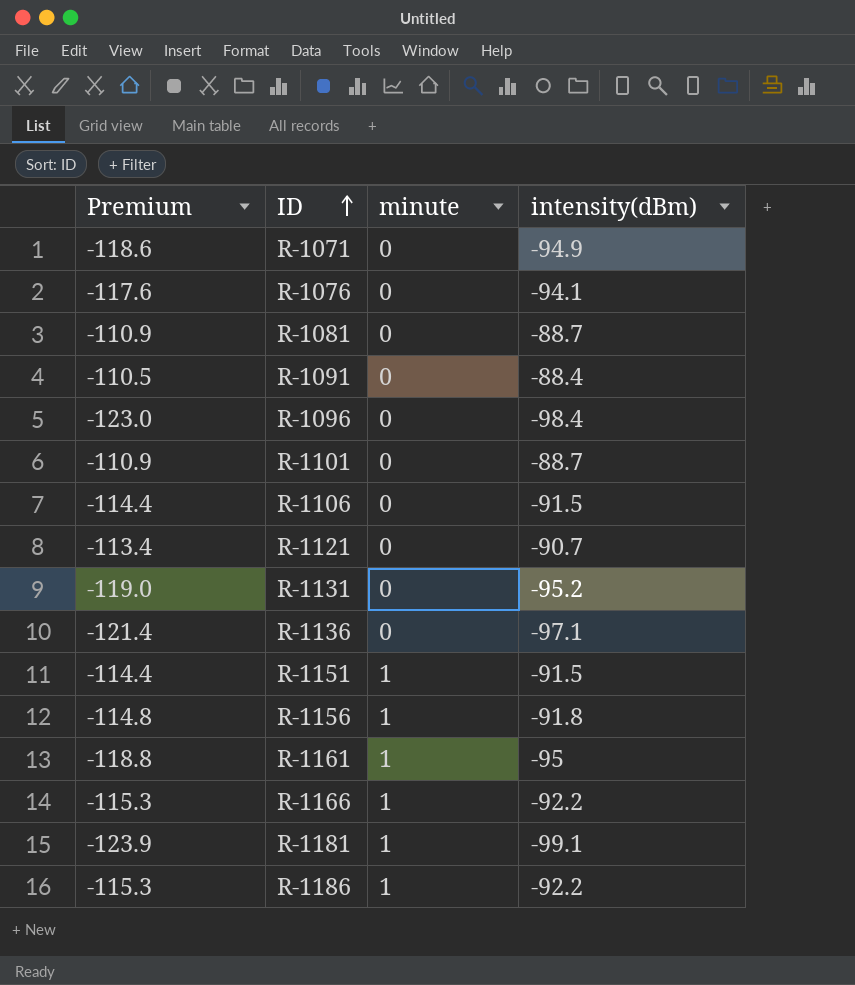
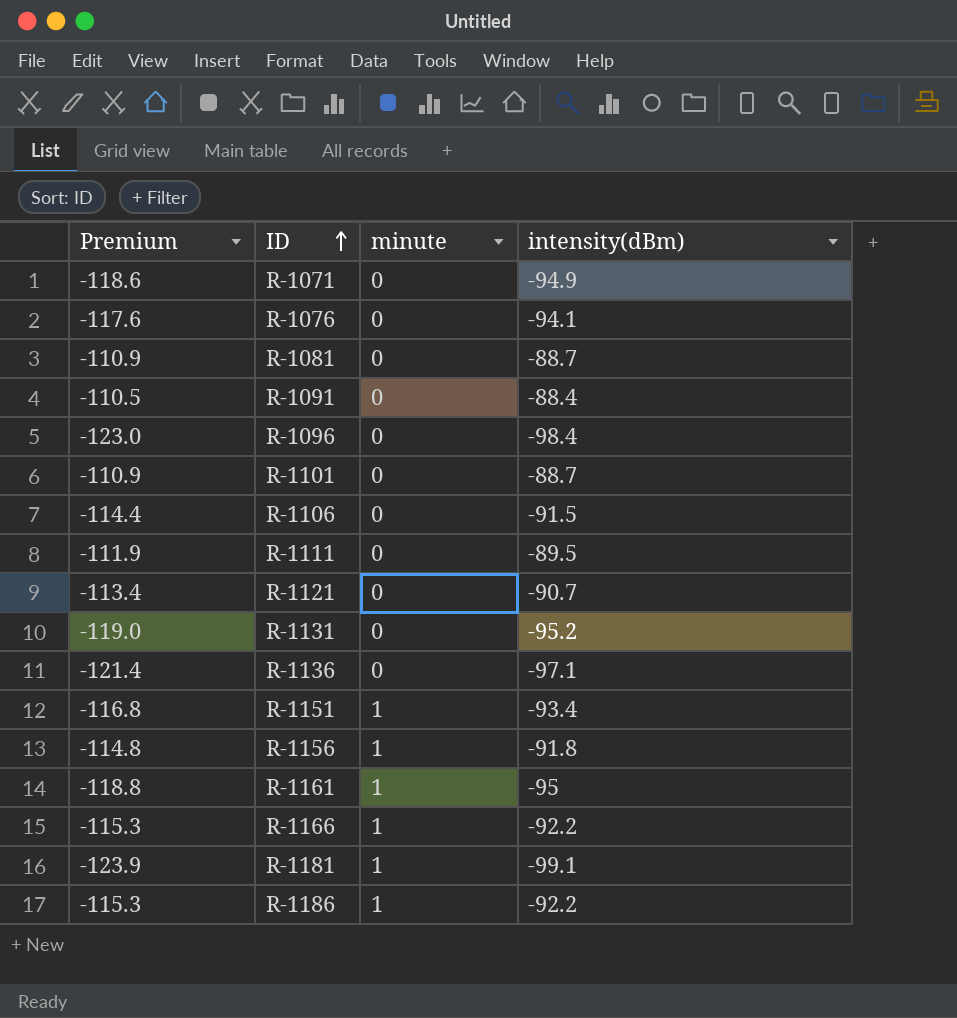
row R-1111: none -> -111.9 | 0 | -89.5
R-1151 | Premium: -114.4 -> -116.8
R-1151 | intensity(dBm): -91.5 -> -93.4

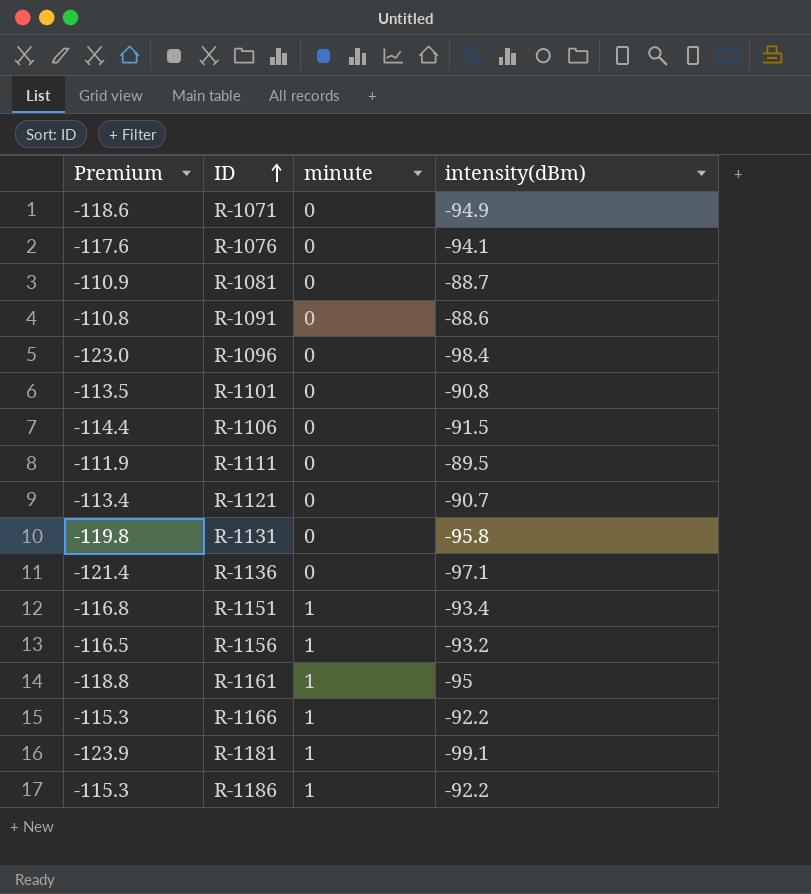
R-1091 | Premium: -110.5 -> -110.8
R-1091 | intensity(dBm): -88.4 -> -88.6
R-1101 | Premium: -110.9 -> -113.5
R-1101 | intensity(dBm): -88.7 -> -90.8
R-1131 | Premium: -119.0 -> -119.8
R-1131 | intensity(dBm): -95.2 -> -95.8
R-1156 | Premium: -114.8 -> -116.5
R-1156 | intensity(dBm): -91.8 -> -93.2

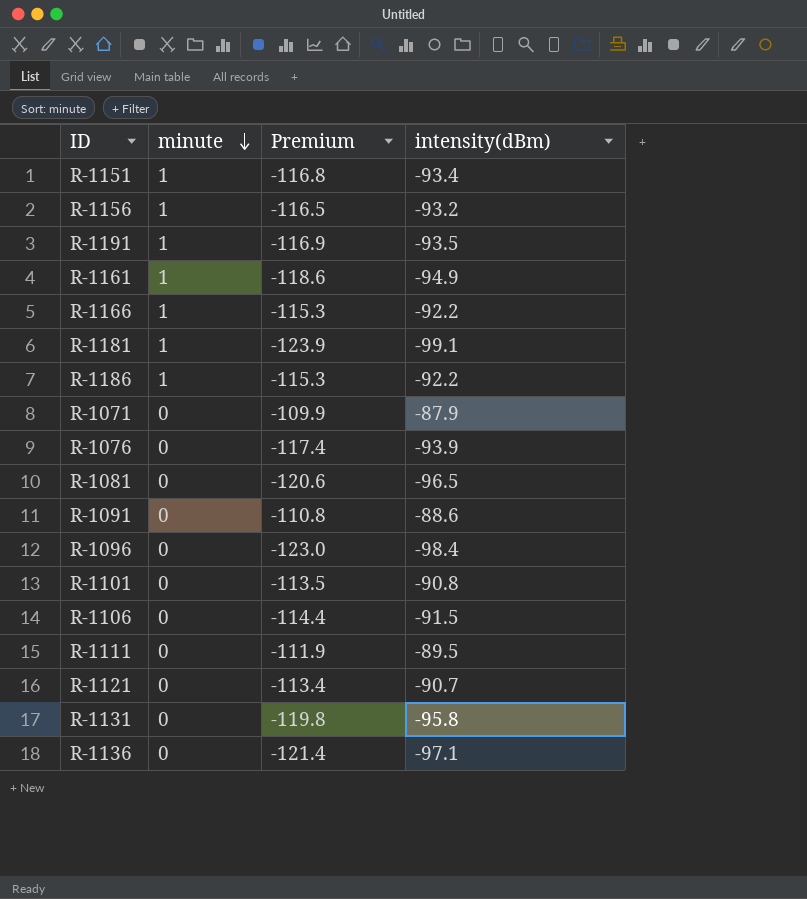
row order: ID ascending -> minute descending
column Premium | position: 1 -> 3
row R-1191: none -> 1 | -116.9 | -93.5
R-1161 | Premium: -118.8 -> -118.6
R-1161 | intensity(dBm): -95 -> -94.9
R-1071 | Premium: -118.6 -> -109.9
R-1071 | intensity(dBm): -94.9 -> -87.9
R-1076 | Premium: -117.6 -> -117.4
R-1076 | intensity(dBm): -94.1 -> -93.9
R-1081 | Premium: -110.9 -> -120.6
R-1081 | intensity(dBm): -88.7 -> -96.5

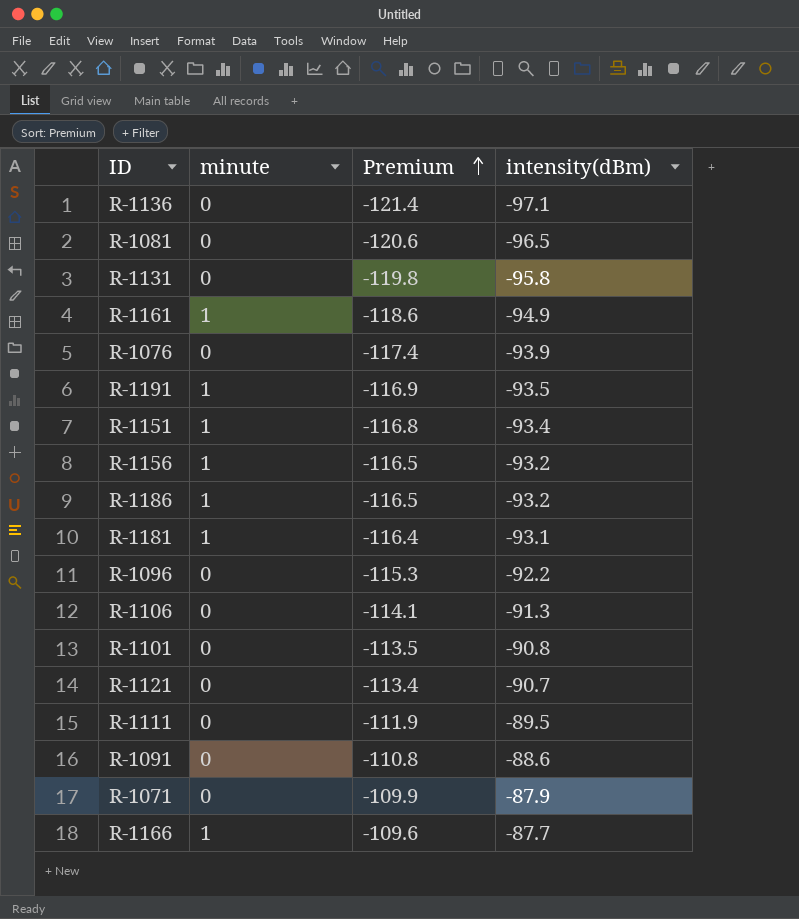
row order: minute descending -> Premium ascending
R-1186 | Premium: -115.3 -> -116.5
R-1186 | intensity(dBm): -92.2 -> -93.2
R-1181 | Premium: -123.9 -> -116.4
R-1181 | intensity(dBm): -99.1 -> -93.1
R-1096 | Premium: -123.0 -> -115.3
R-1096 | intensity(dBm): -98.4 -> -92.2
R-1106 | Premium: -114.4 -> -114.1
R-1106 | intensity(dBm): -91.5 -> -91.3
R-1166 | Premium: -115.3 -> -109.6
R-1166 | intensity(dBm): -92.2 -> -87.7

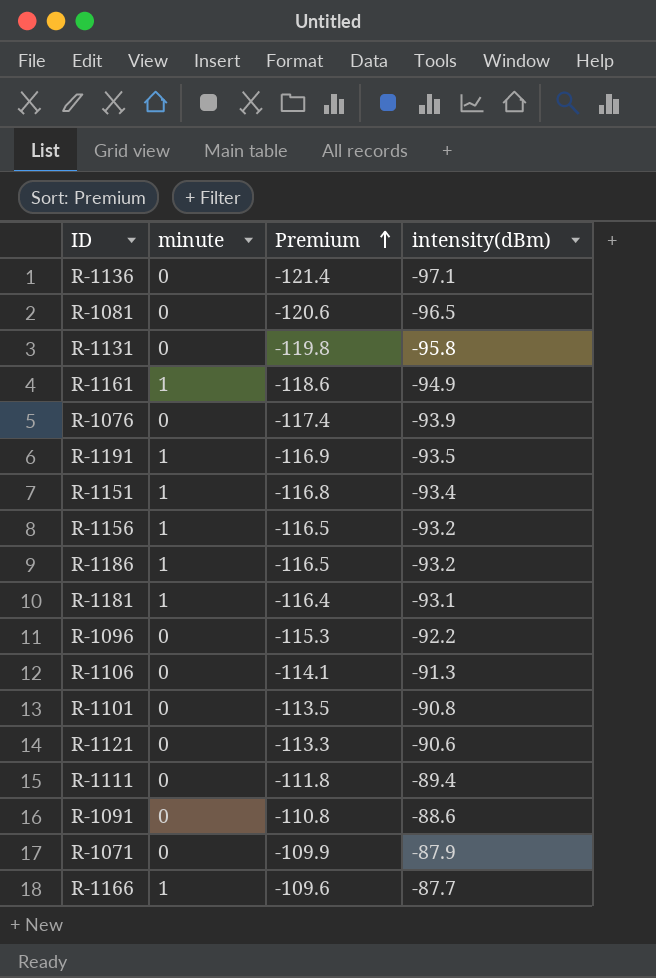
R-1121 | Premium: -113.4 -> -113.3
R-1121 | intensity(dBm): -90.7 -> -90.6
R-1111 | Premium: -111.9 -> -111.8
R-1111 | intensity(dBm): -89.5 -> -89.4

